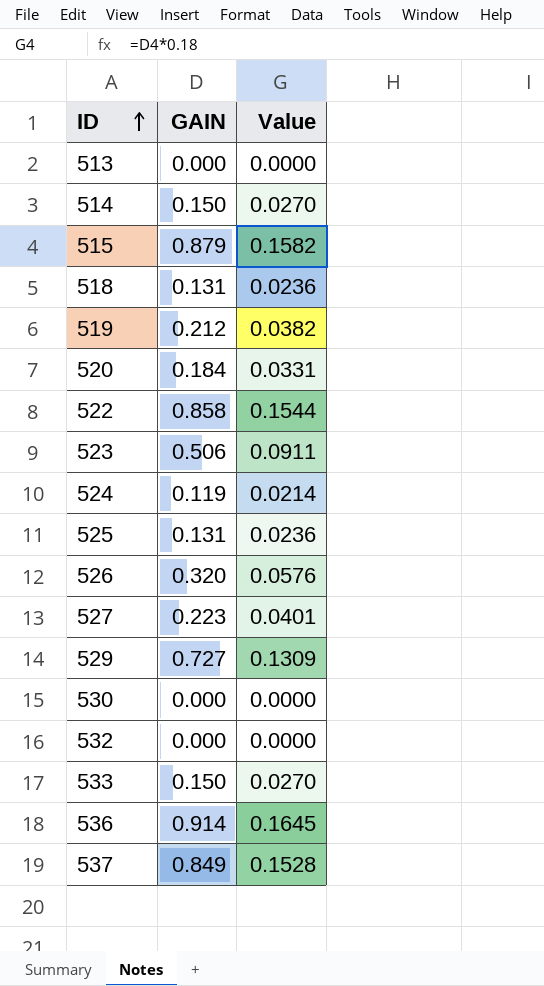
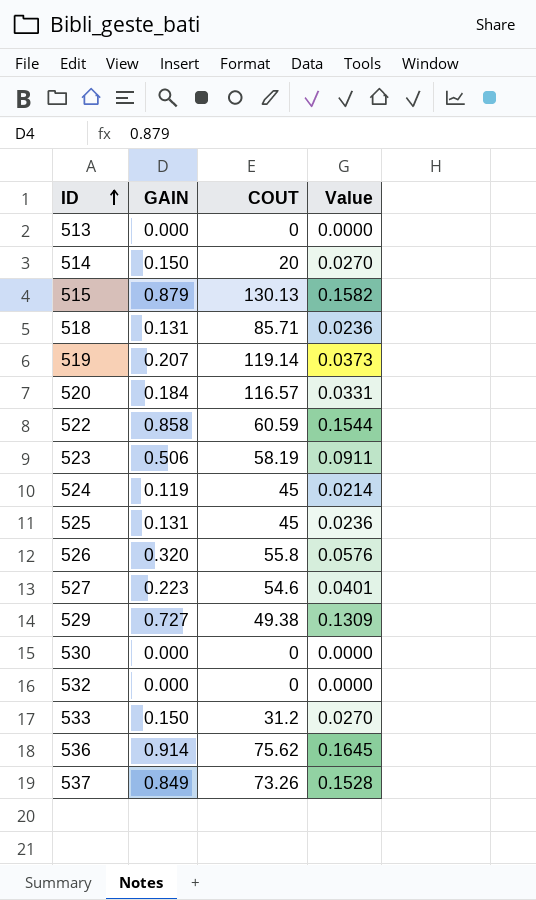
column COUT | position: none -> 3
519 | GAIN: 0.212 -> 0.207
519 | Value: 0.0382 -> 0.0373

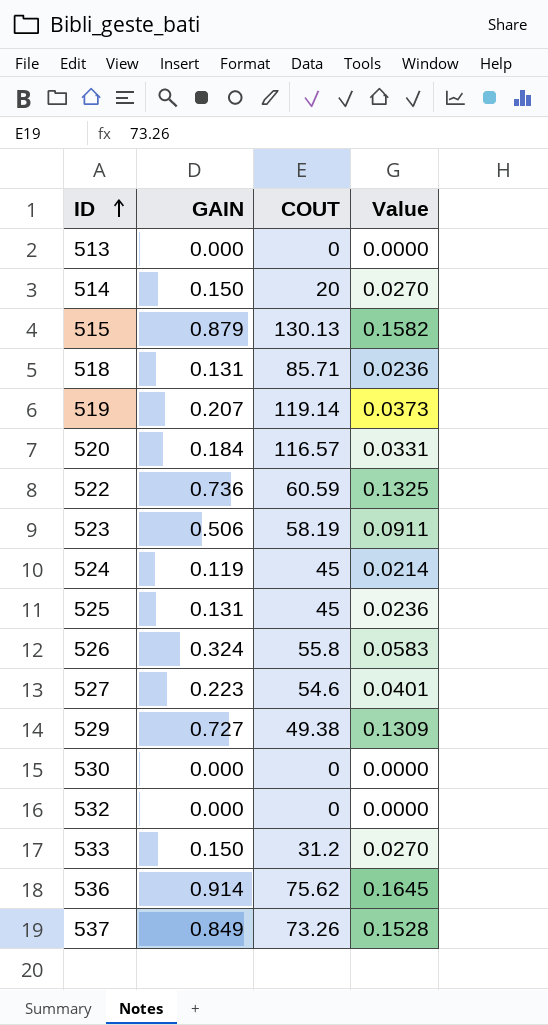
522 | GAIN: 0.858 -> 0.736
522 | Value: 0.1544 -> 0.1325
526 | GAIN: 0.320 -> 0.324
526 | Value: 0.0576 -> 0.0583

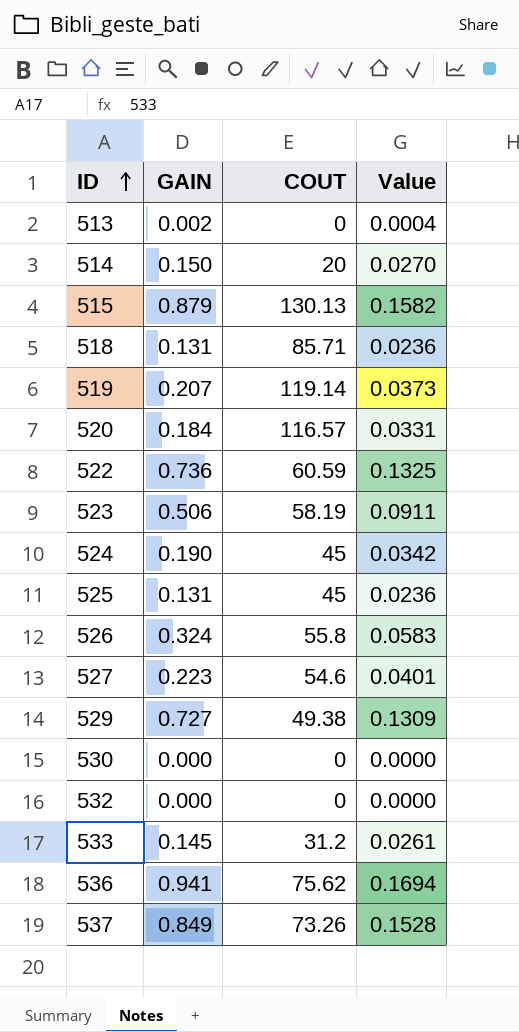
513 | GAIN: 0.000 -> 0.002
513 | Value: 0.0000 -> 0.0004
524 | GAIN: 0.119 -> 0.190
524 | Value: 0.0214 -> 0.0342
533 | GAIN: 0.150 -> 0.145
533 | Value: 0.0270 -> 0.0261
536 | GAIN: 0.914 -> 0.941
536 | Value: 0.1645 -> 0.1694

